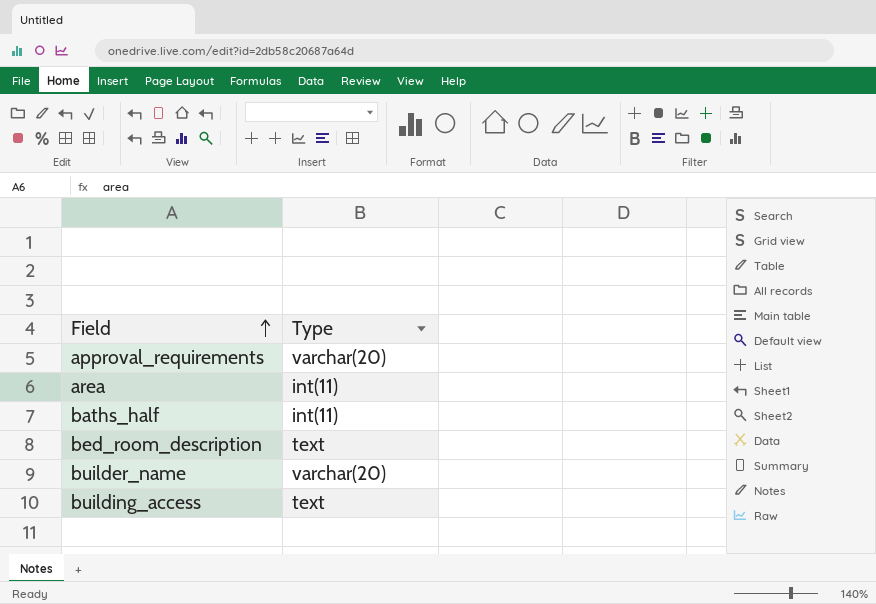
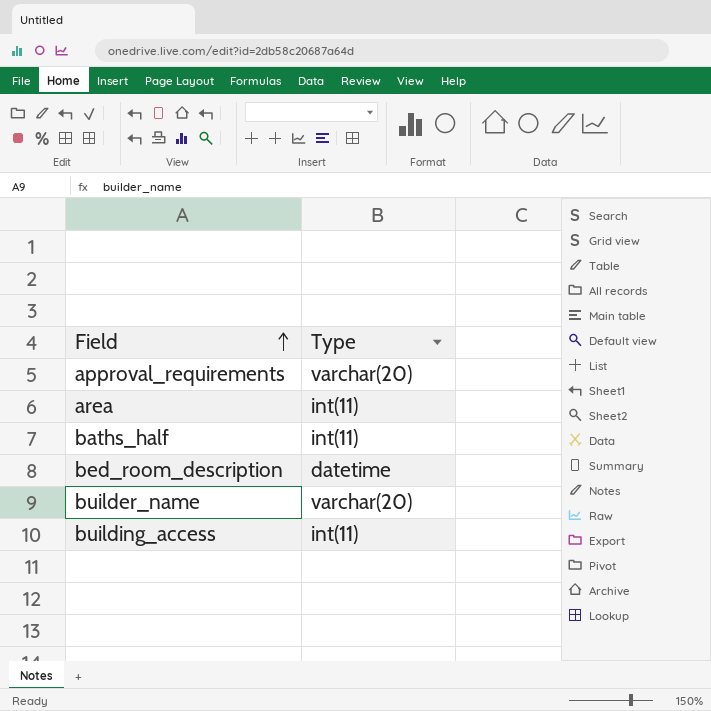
bed_room_description | Type: text -> datetime
building_access | Type: text -> int(11)

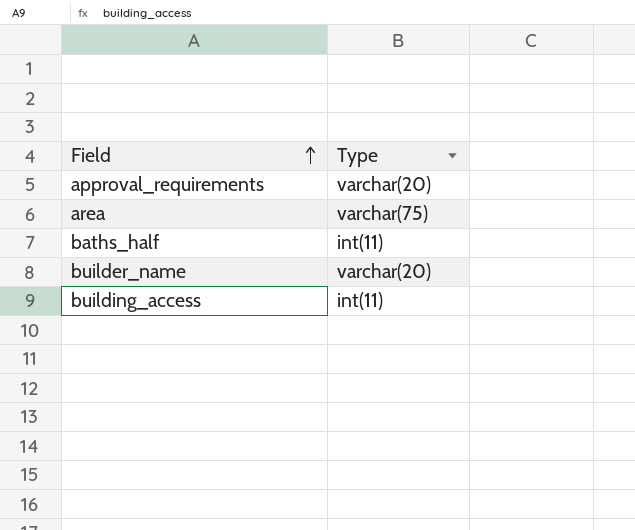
row bed_room_description: datetime -> none
area | Type: int(11) -> varchar(75)

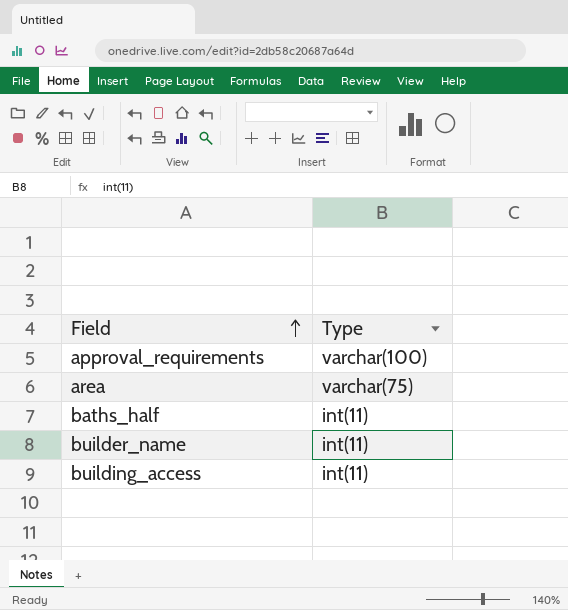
approval_requirements | Type: varchar(20) -> varchar(100)
builder_name | Type: varchar(20) -> int(11)

